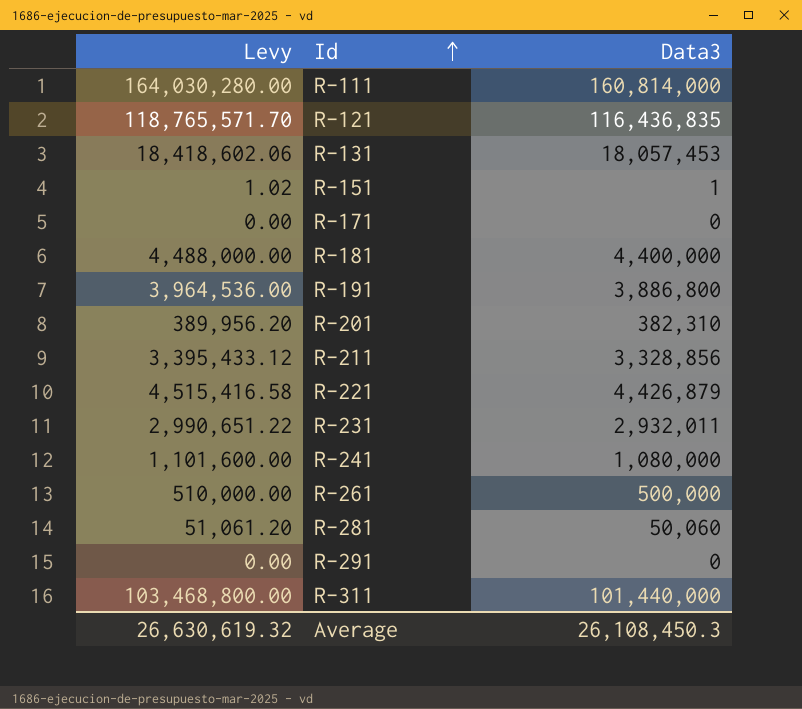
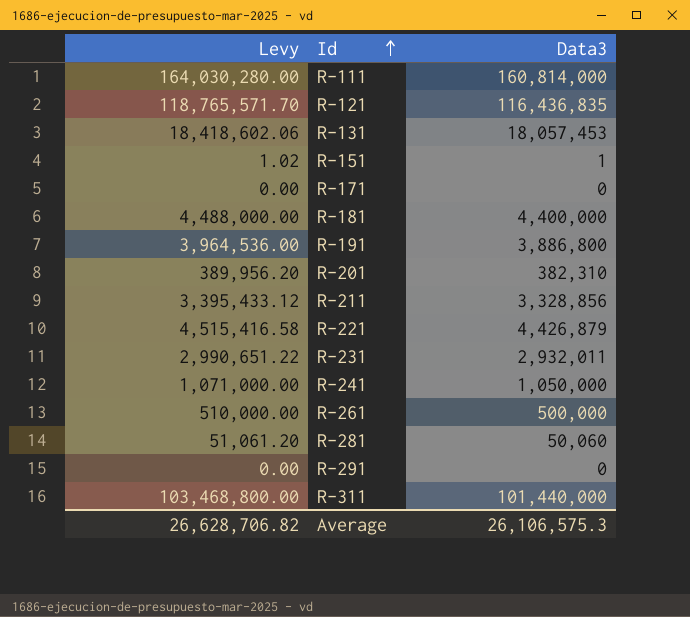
R-241 | Levy: 1,101,600.00 -> 1,071,000.00
R-241 | Data3: 1,080,000 -> 1,050,000
Average | Levy: 26,630,619.32 -> 26,628,706.82
Average | Data3: 26,108,450.3 -> 26,106,575.3

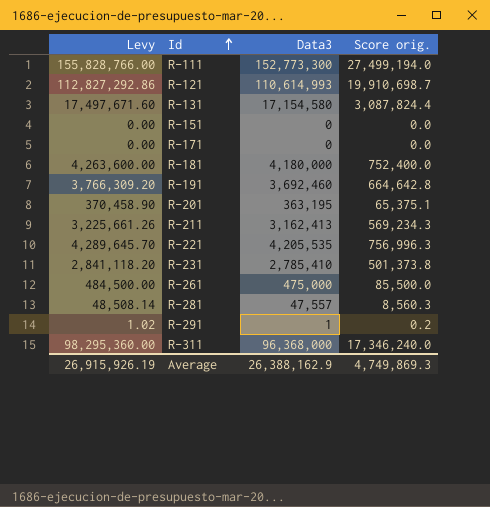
column Score orig. | formula: none -> [Data3] * 0.18
row R-241: 1,071,000.00 | 1,050,000 -> none
R-111 | Levy: 164,030,280.00 -> 155,828,766.00
R-111 | Data3: 160,814,000 -> 152,773,300
R-121 | Levy: 118,765,571.70 -> 112,827,292.86
R-121 | Data3: 116,436,835 -> 110,614,993
R-131 | Levy: 18,418,602.06 -> 17,497,671.60
R-131 | Data3: 18,057,453 -> 17,154,580
R-151 | Levy: 1.02 -> 0.00
R-151 | Data3: 1 -> 0
R-181 | Levy: 4,488,000.00 -> 4,263,600.00
R-181 | Data3: 4,400,000 -> 4,180,000
R-191 | Levy: 3,964,536.00 -> 3,766,309.20
R-191 | Data3: 3,886,800 -> 3,692,460
R-201 | Levy: 389,956.20 -> 370,458.90
R-201 | Data3: 382,310 -> 363,195
R-211 | Levy: 3,395,433.12 -> 3,225,661.26
R-211 | Data3: 3,328,856 -> 3,162,413
R-221 | Levy: 4,515,416.58 -> 4,289,645.70
R-221 | Data3: 4,426,879 -> 4,205,535
R-231 | Levy: 2,990,651.22 -> 2,841,118.20
R-231 | Data3: 2,932,011 -> 2,785,410
R-261 | Levy: 510,000.00 -> 484,500.00
R-261 | Data3: 500,000 -> 475,000
R-281 | Levy: 51,061.20 -> 48,508.14
R-281 | Data3: 50,060 -> 47,557
R-291 | Levy: 0.00 -> 1.02
R-291 | Data3: 0 -> 1
R-311 | Levy: 103,468,800.00 -> 98,295,360.00
R-311 | Data3: 101,440,000 -> 96,368,000
Average | Levy: 26,628,706.82 -> 26,915,926.19
Average | Data3: 26,106,575.3 -> 26,388,162.9

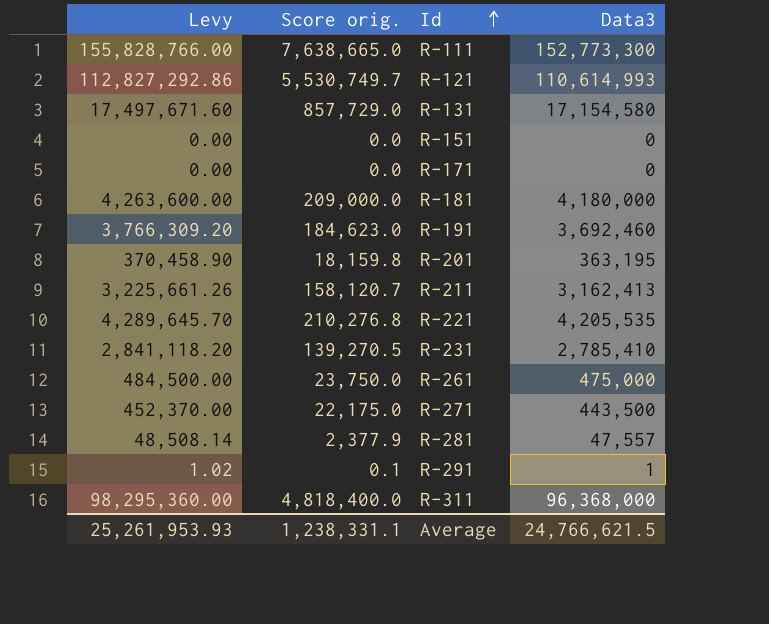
column Score orig. | formula: [Data3] * 0.18 -> [Data3] * 0.05
column Score orig. | position: 4 -> 2
row R-271: none -> 452,370.00 | 22,175.0 | 443,500
Average | Levy: 26,915,926.19 -> 25,261,953.93
Average | Score orig.: 4,749,869.3 -> 1,238,331.1
Average | Data3: 26,388,162.9 -> 24,766,621.5

